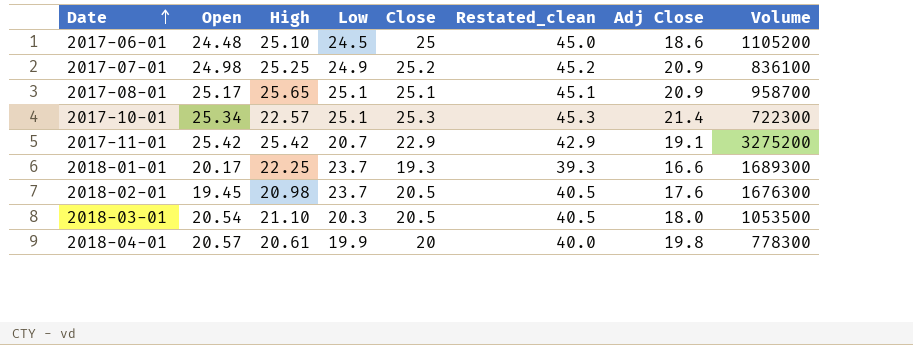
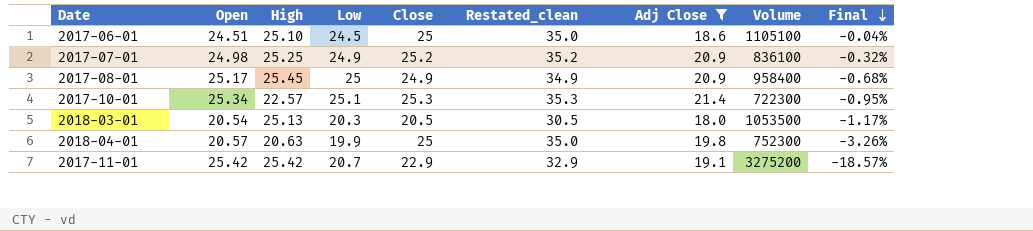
filter: none -> Adj Close >= 18.0
row order: Date ascending -> Final descending
column Restated_clean | formula: [Close] + 20 -> [Close] + 10
column Final | formula: none -> ([Low] - [Open]) / [Open]
2017-06-01 | Open: 24.48 -> 24.51
2017-06-01 | Volume: 1105200 -> 1105100
2017-08-01 | High: 25.65 -> 25.45
2017-08-01 | Low: 25.1 -> 25
2017-08-01 | Close: 25.1 -> 24.9
2017-08-01 | Volume: 958700 -> 958400
2018-03-01 | High: 21.10 -> 25.13
2018-04-01 | High: 20.61 -> 20.63
2018-04-01 | Close: 20 -> 25
2018-04-01 | Volume: 778300 -> 752300

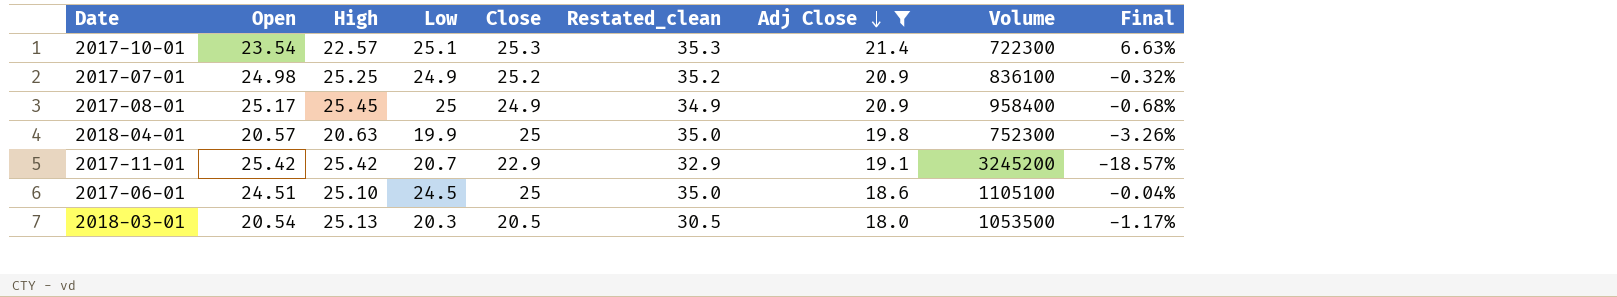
row order: Final descending -> Adj Close descending
2017-10-01 | Open: 25.34 -> 23.54
2017-10-01 | Final: -0.95% -> 6.63%
2017-11-01 | Volume: 3275200 -> 3245200

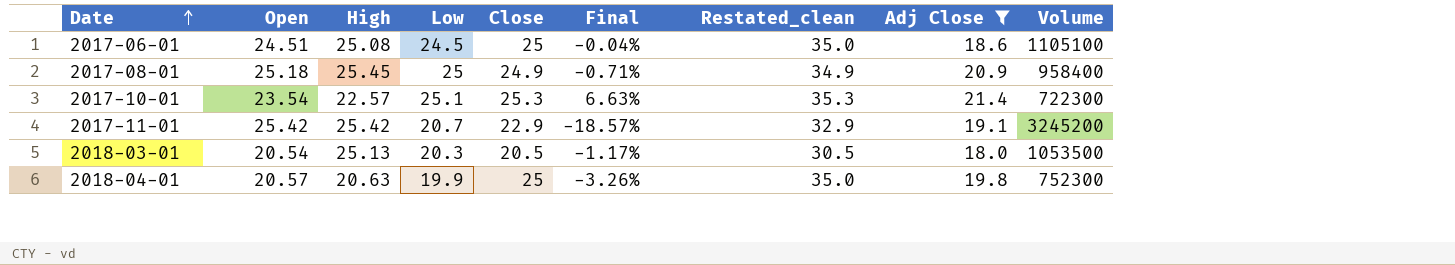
row order: Adj Close descending -> Date ascending
column Final | position: 9 -> 6
row 2017-07-01: 24.98 | 25.25 | 24.9 | 25.2 | 35.2 | 20.9 | 836100 | -0.32% -> none
2017-06-01 | High: 25.10 -> 25.08
2017-08-01 | Open: 25.17 -> 25.18
2017-08-01 | Final: -0.68% -> -0.71%

